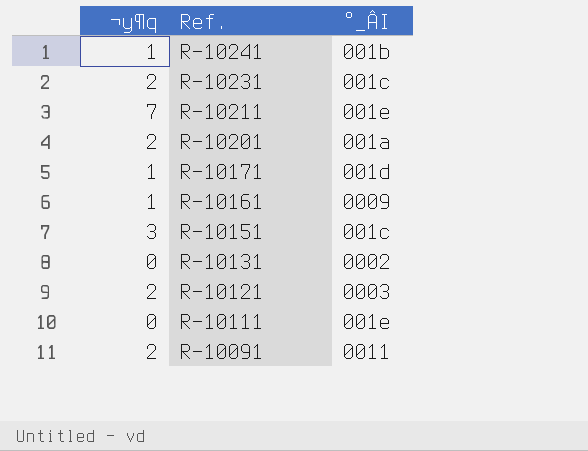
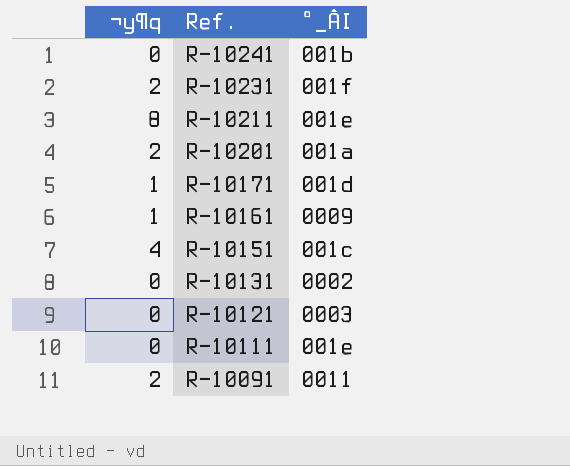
R-10241 | ¬y¶q: 1 -> 0
R-10231 | °_ÂI: 001c -> 001f
R-10211 | ¬y¶q: 7 -> 8
R-10151 | ¬y¶q: 3 -> 4
R-10121 | ¬y¶q: 2 -> 0

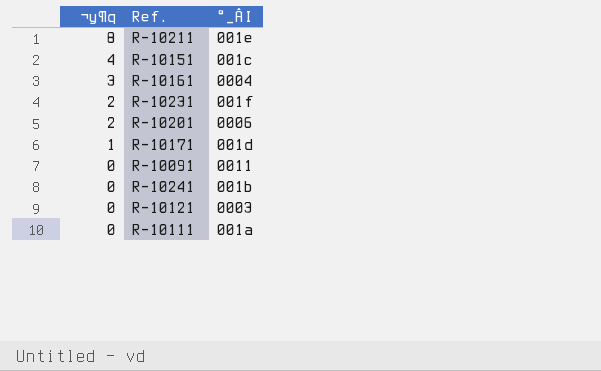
row order: Ref. descending -> ¬y¶q descending
row R-10131: 0 | 0002 -> none
R-10161 | ¬y¶q: 1 -> 3
R-10161 | °_ÂI: 0009 -> 0004
R-10201 | °_ÂI: 001a -> 0006
R-10091 | ¬y¶q: 2 -> 0
R-10111 | °_ÂI: 001e -> 001a

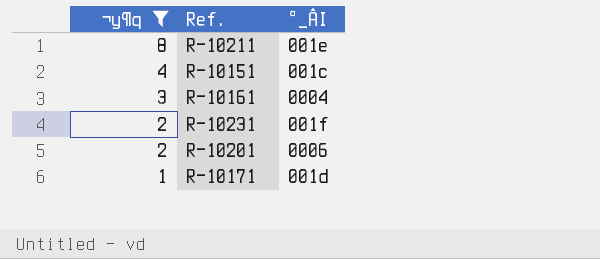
filter: none -> ¬y¶q != 0

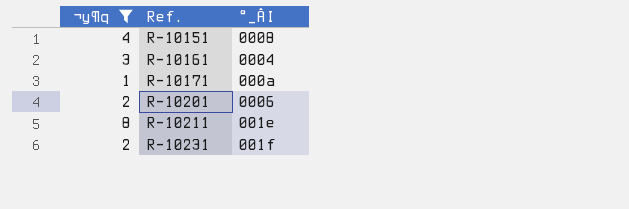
row order: ¬y¶q descending -> Ref. ascending
R-10151 | °_ÂI: 001c -> 0008
R-10171 | °_ÂI: 001d -> 000a

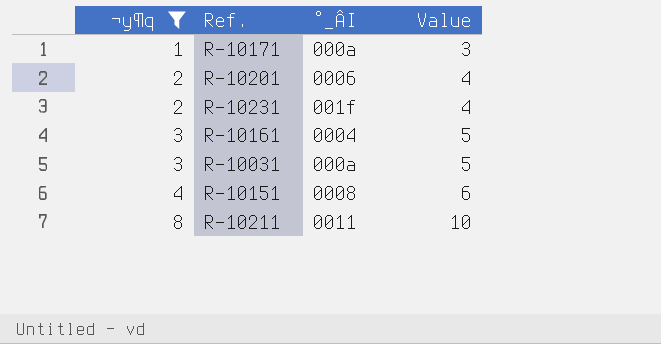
row order: Ref. ascending -> ¬y¶q ascending
column Value | formula: none -> [¬y¶q] + 2
row R-10031: none -> 3 | 000a | 5
R-10211 | °_ÂI: 001e -> 0011

